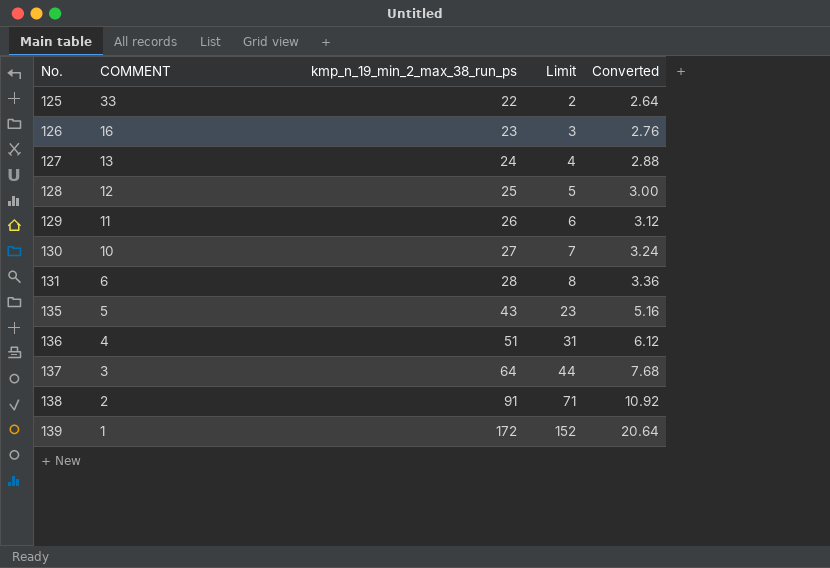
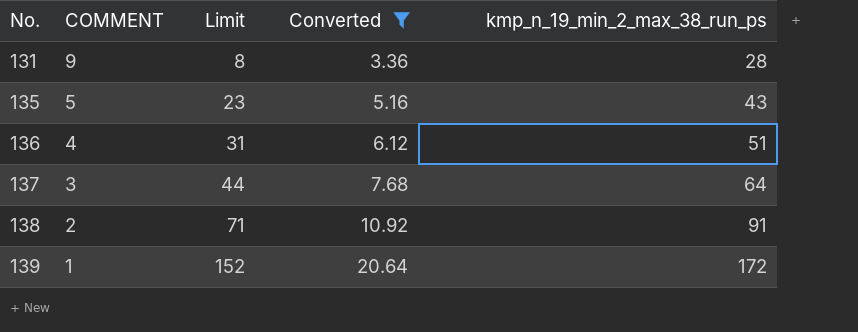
filter: none -> Converted >= 3.36
column kmp_n_19_min_2_max_38_run_ps | position: 3 -> 5
131 | COMMENT: 6 -> 9

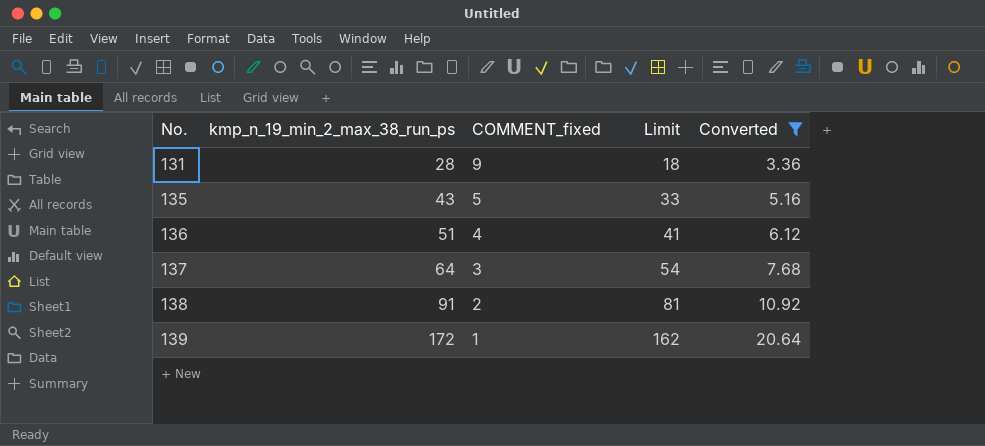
column kmp_n_19_min_2_max_38_run_ps | position: 5 -> 2
column name: COMMENT -> COMMENT_fixed
column Limit | formula: [kmp_n_19_min_2_max_38_run_ps] - 20 -> [kmp_n_19_min_2_max_38_run_ps] - 10

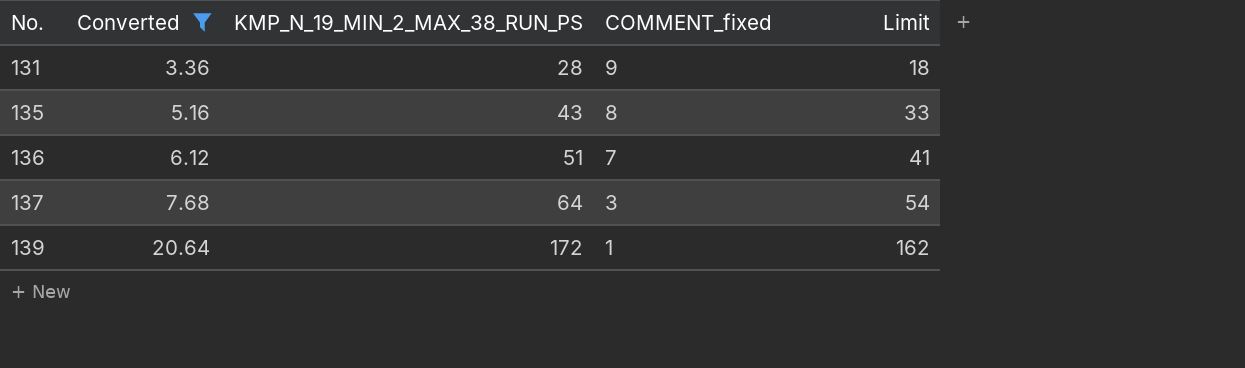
column Converted | position: 5 -> 2
column name: kmp_n_19_min_2_max_38_run_ps -> KMP_N_19_MIN_2_MAX_38_RUN_PS
row 138: 91 | 2 | 81 | 10.92 -> none
135 | COMMENT_fixed: 5 -> 8
136 | COMMENT_fixed: 4 -> 7

